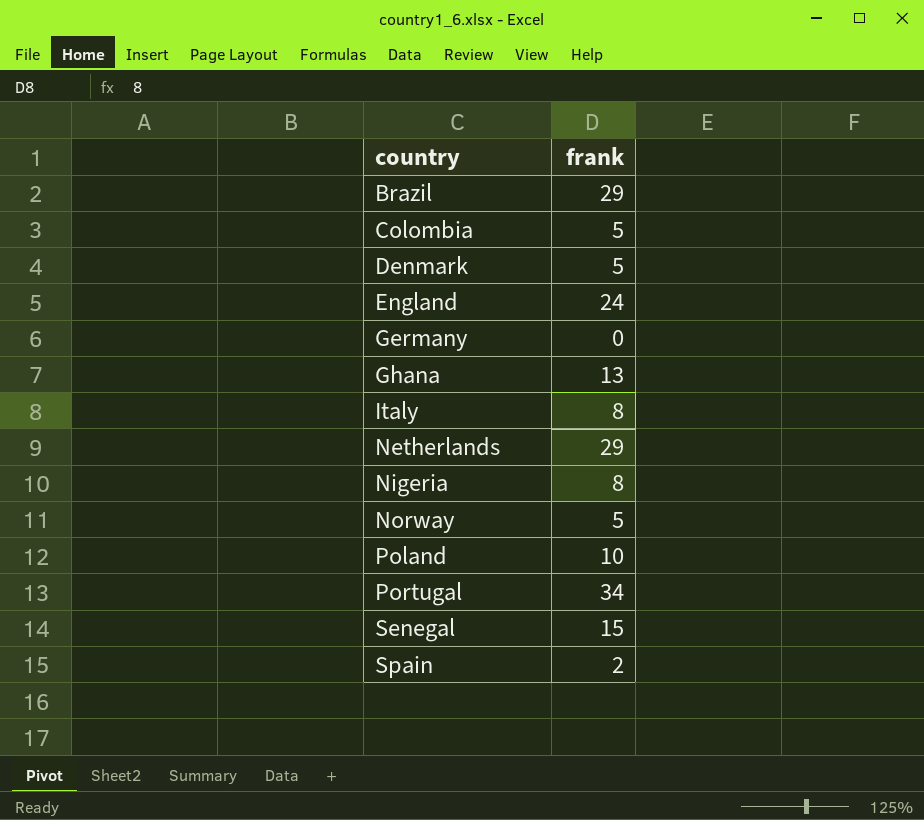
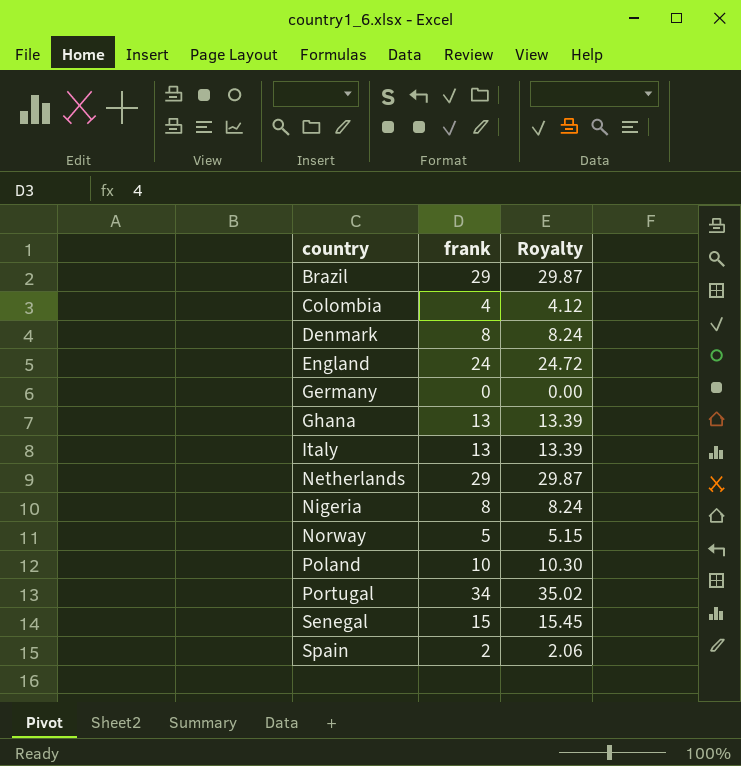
column Royalty | formula: none -> [frank] * 1.03
Colombia | frank: 5 -> 4
Denmark | frank: 5 -> 8
Italy | frank: 8 -> 13

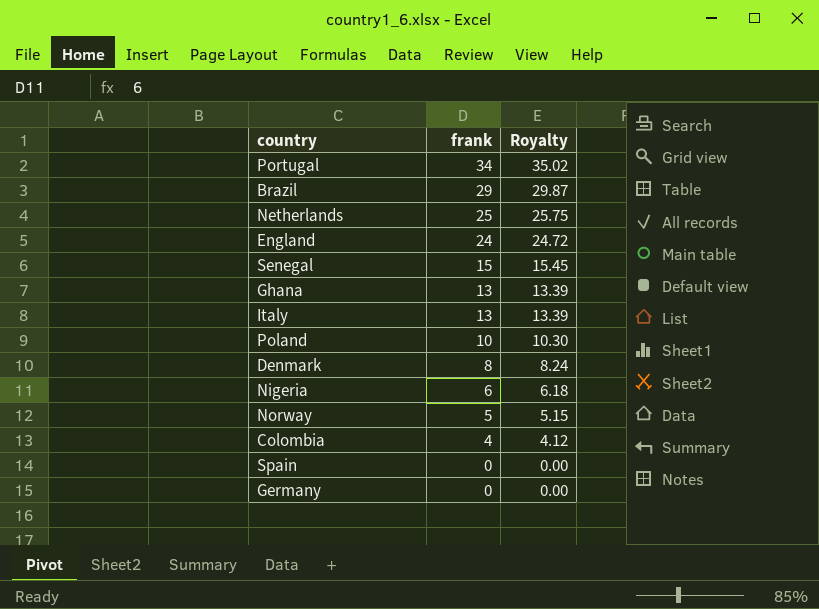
row order: country ascending -> frank descending
Netherlands | frank: 29 -> 25
Netherlands | Royalty: 29.87 -> 25.75
Nigeria | frank: 8 -> 6
Nigeria | Royalty: 8.24 -> 6.18
Spain | frank: 2 -> 0
Spain | Royalty: 2.06 -> 0.00

